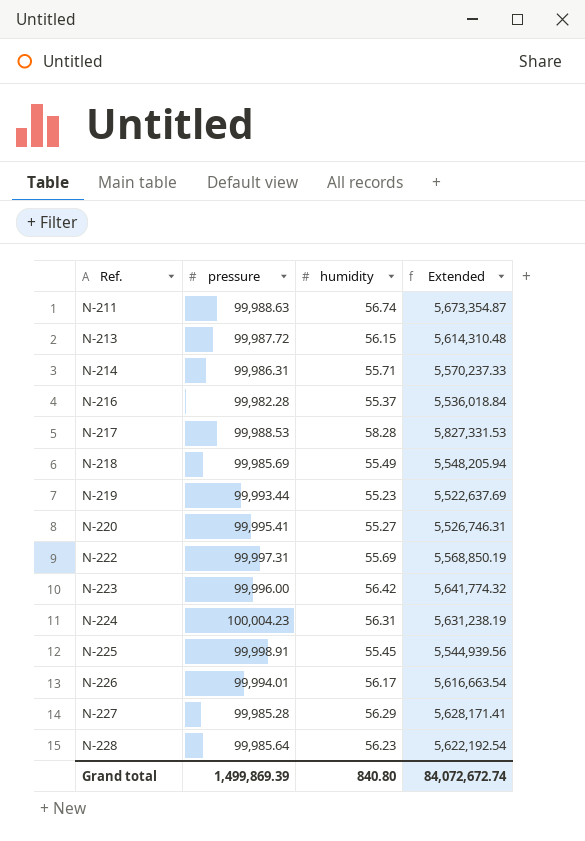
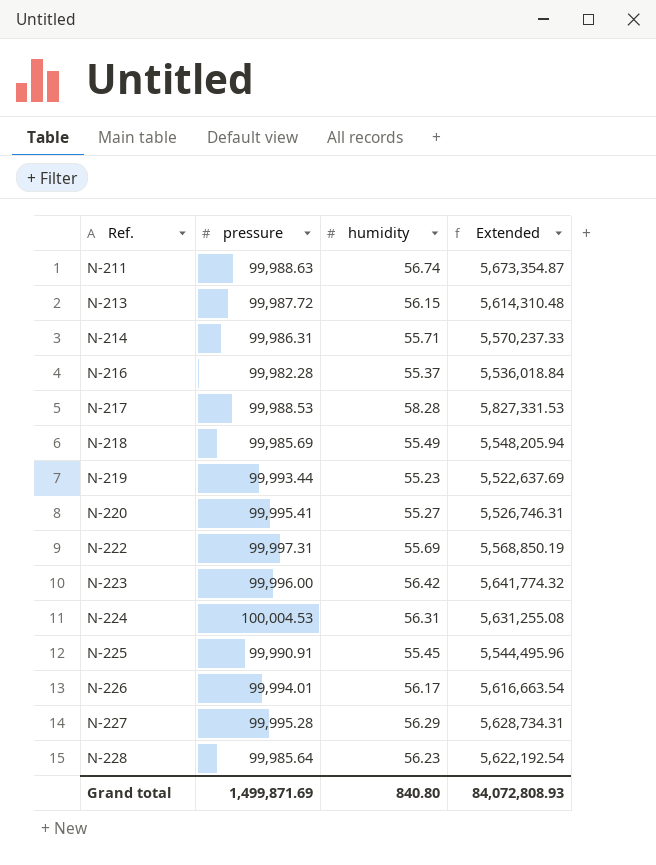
N-224 | pressure: 100,004.23 -> 100,004.53
N-224 | Extended: 5,631,238.19 -> 5,631,255.08
N-225 | pressure: 99,998.91 -> 99,990.91
N-225 | Extended: 5,544,939.56 -> 5,544,495.96
N-227 | pressure: 99,985.28 -> 99,995.28
N-227 | Extended: 5,628,171.41 -> 5,628,734.31
Grand total | pressure: 1,499,869.39 -> 1,499,871.69
Grand total | Extended: 84,072,672.74 -> 84,072,808.93

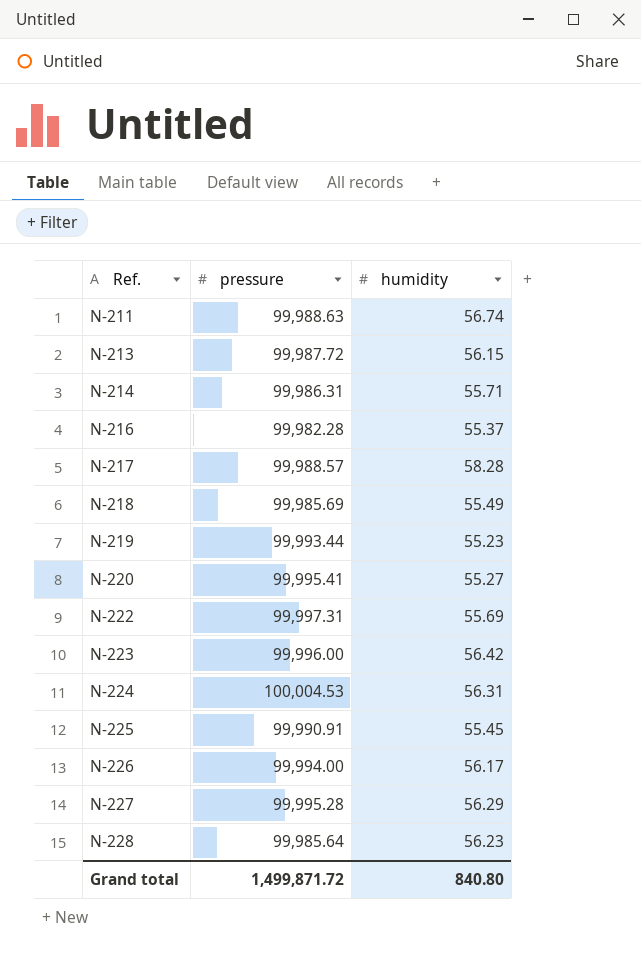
column Extended | formula: [pressure] * [humidity] -> none
N-217 | pressure: 99,988.53 -> 99,988.57
N-226 | pressure: 99,994.01 -> 99,994.00
Grand total | pressure: 1,499,871.69 -> 1,499,871.72

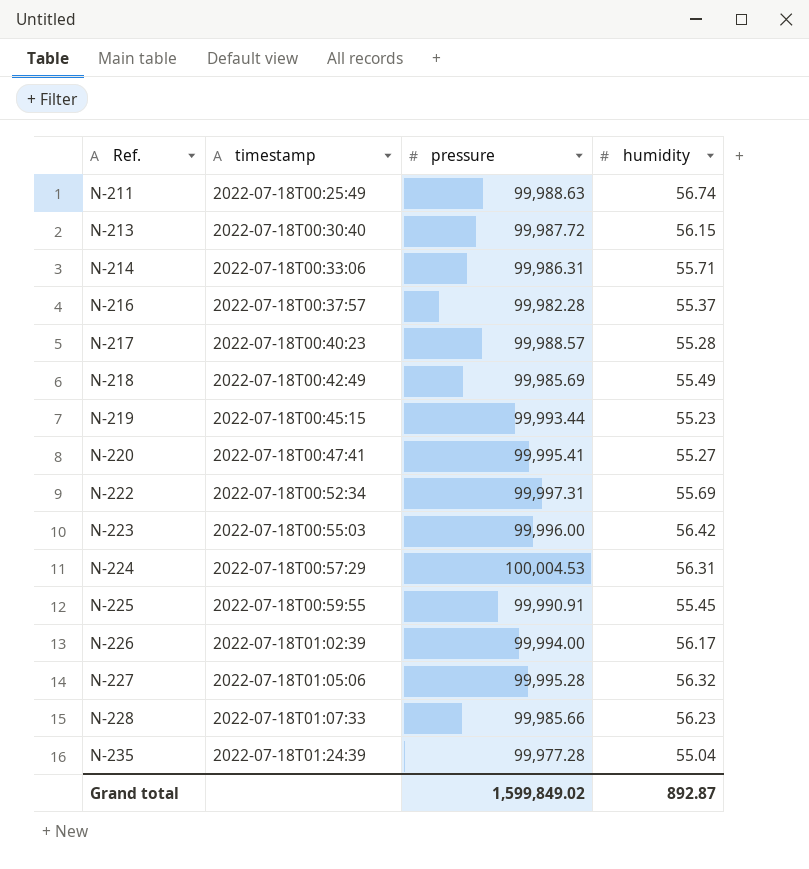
column timestamp | position: none -> 2
N-217 | humidity: 58.28 -> 55.28
N-227 | humidity: 56.29 -> 56.32
N-228 | pressure: 99,985.64 -> 99,985.66
row N-235: none -> 2022-07-18T01:24:39 | 99,977.28 | 55.04
Grand total | pressure: 1,499,871.72 -> 1,599,849.02
Grand total | humidity: 840.80 -> 892.87

